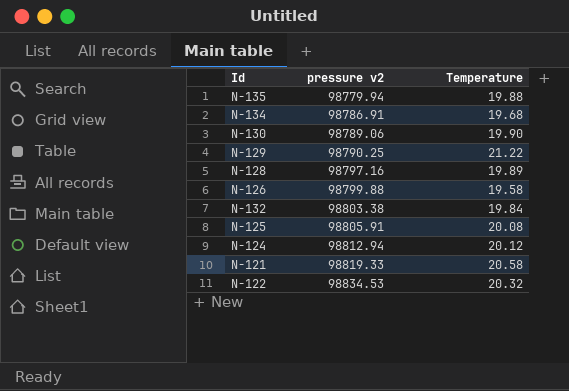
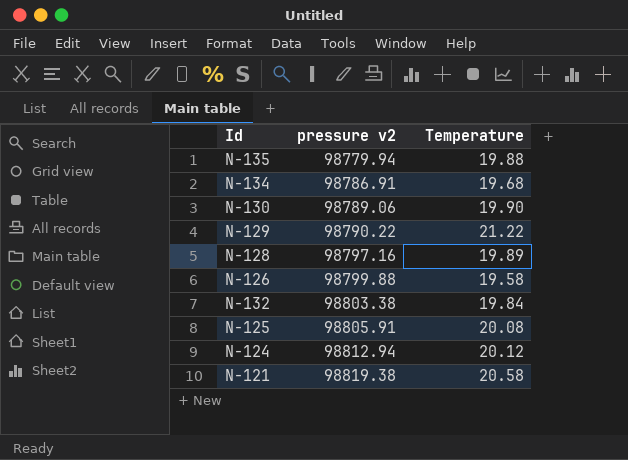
row N-122: 98834.53 | 20.32 -> none
N-129 | pressure v2: 98790.25 -> 98790.22
N-121 | pressure v2: 98819.33 -> 98819.38

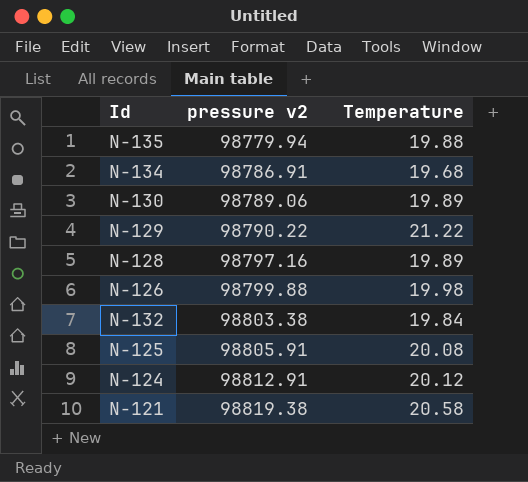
N-130 | Temperature: 19.90 -> 19.89
N-126 | Temperature: 19.58 -> 19.98
N-124 | pressure v2: 98812.94 -> 98812.91

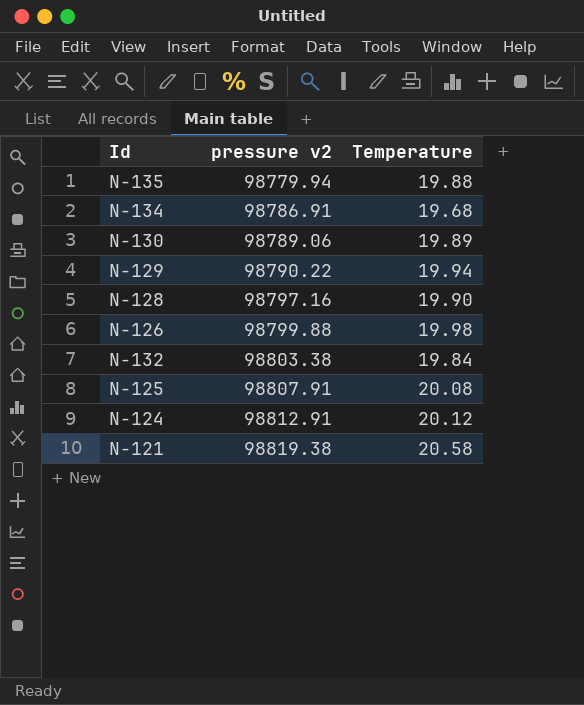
N-129 | Temperature: 21.22 -> 19.94
N-128 | Temperature: 19.89 -> 19.90
N-125 | pressure v2: 98805.91 -> 98807.91

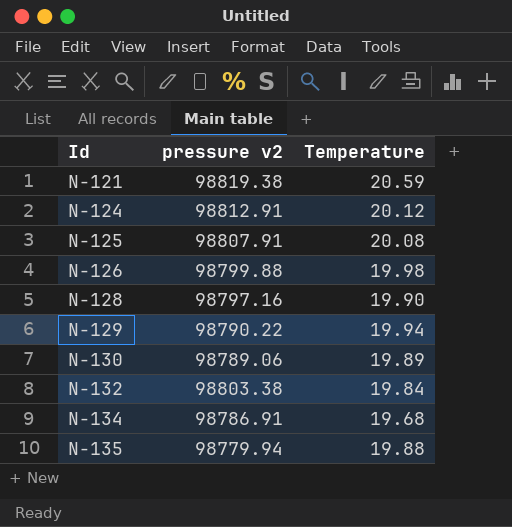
row order: pressure v2 ascending -> Id ascending
N-121 | Temperature: 20.58 -> 20.59

